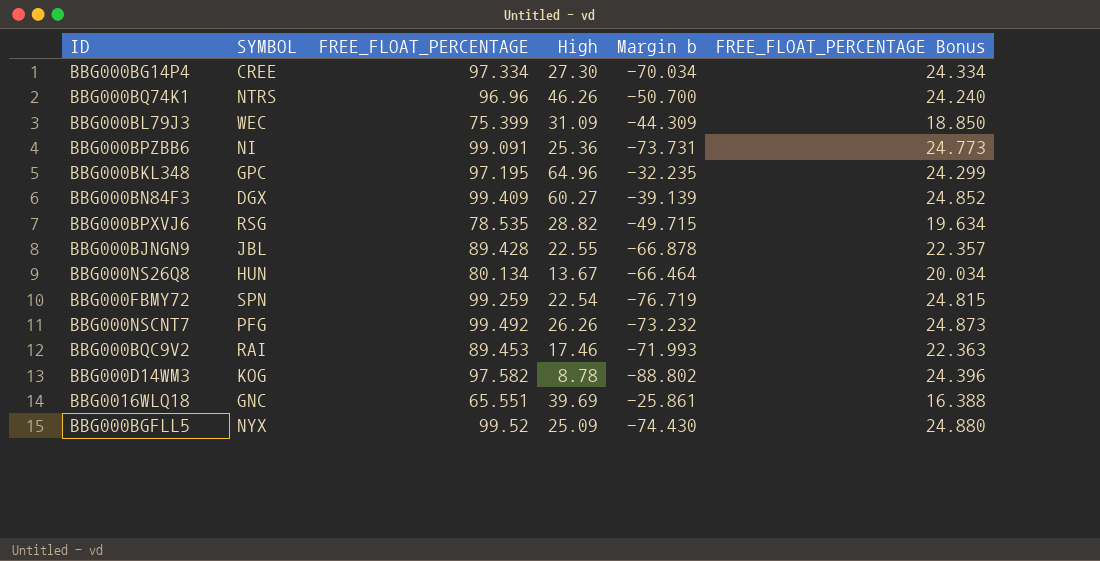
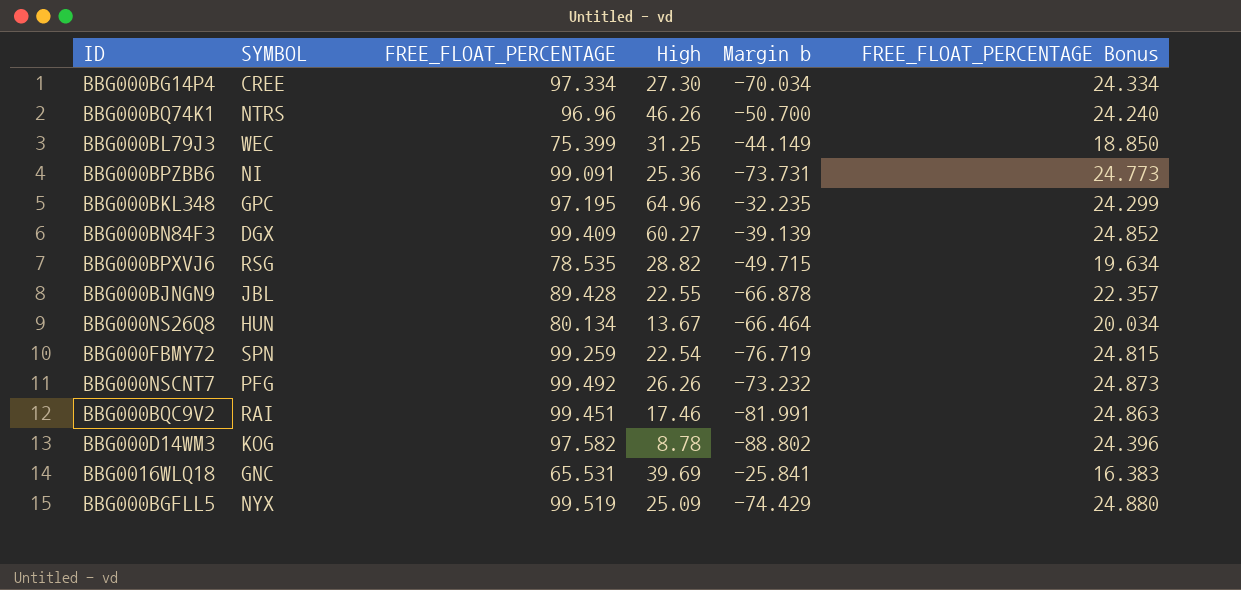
BBG000BL79J3 | High: 31.09 -> 31.25
BBG000BL79J3 | Margin b: -44.309 -> -44.149
BBG000BQC9V2 | FREE_FLOAT_PERCENTAGE: 89.453 -> 99.451
BBG000BQC9V2 | Margin b: -71.993 -> -81.991
BBG000BQC9V2 | FREE_FLOAT_PERCENTAGE Bonus: 22.363 -> 24.863
BBG0016WLQ18 | FREE_FLOAT_PERCENTAGE: 65.551 -> 65.531
BBG0016WLQ18 | Margin b: -25.861 -> -25.841
BBG0016WLQ18 | FREE_FLOAT_PERCENTAGE Bonus: 16.388 -> 16.383
BBG000BGFLL5 | FREE_FLOAT_PERCENTAGE: 99.52 -> 99.519
BBG000BGFLL5 | Margin b: -74.430 -> -74.429

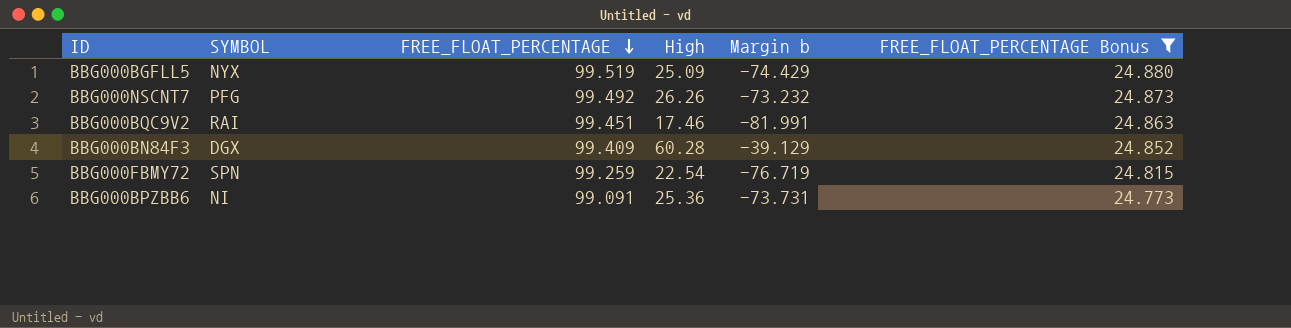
filter: none -> FREE_FLOAT_PERCENTAGE Bonus >= 24.773
row order: none -> FREE_FLOAT_PERCENTAGE descending
BBG000BN84F3 | High: 60.27 -> 60.28
BBG000BN84F3 | Margin b: -39.139 -> -39.129

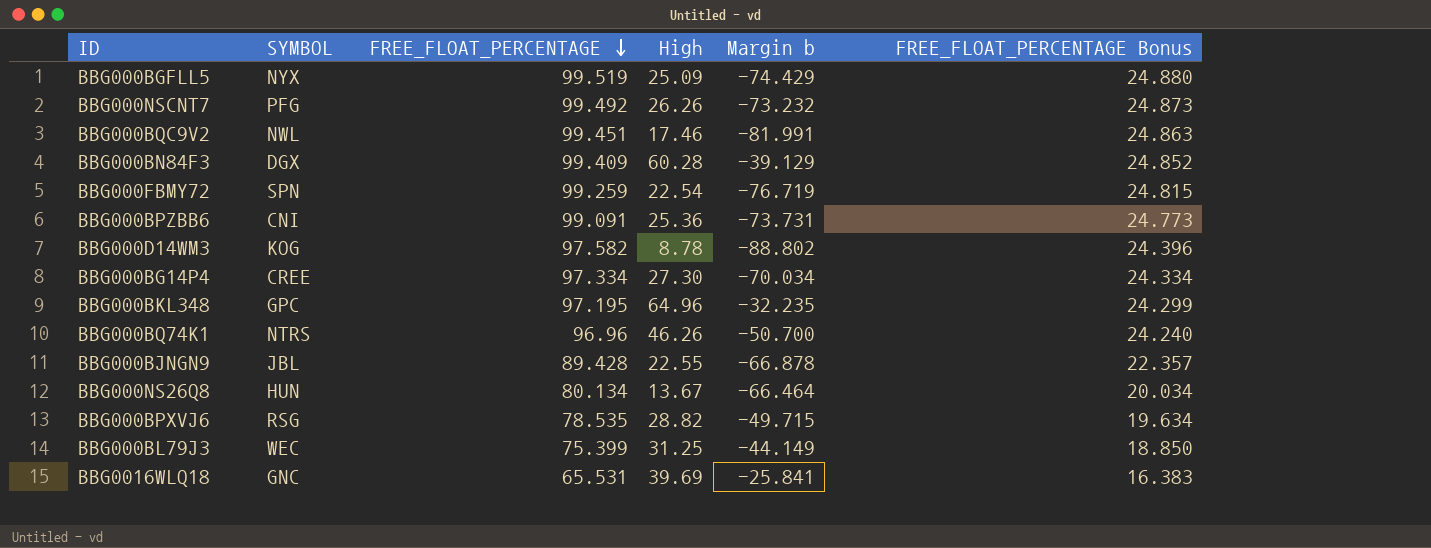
filter: FREE_FLOAT_PERCENTAGE Bonus >= 24.773 -> none
BBG000BQC9V2 | SYMBOL: RAI -> NWL
BBG000BPZBB6 | SYMBOL: NI -> CNI

